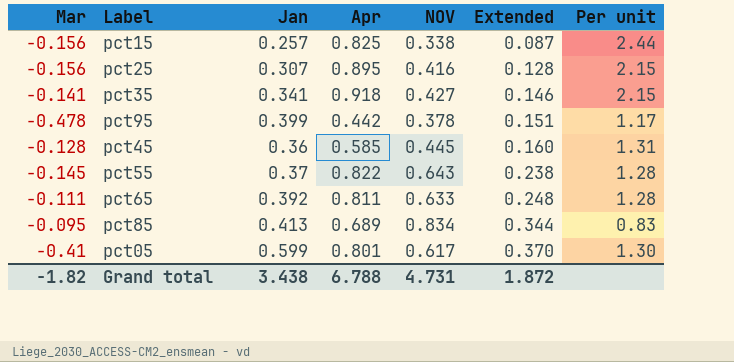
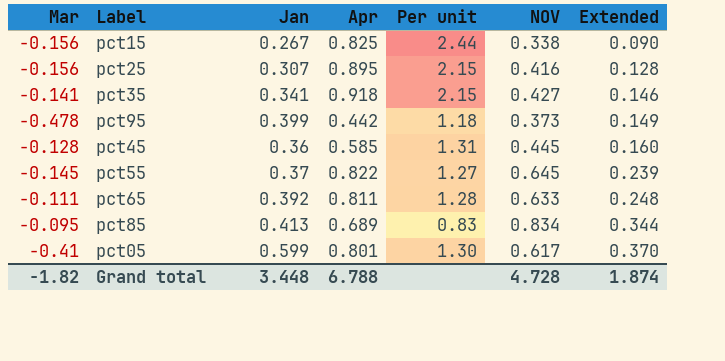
column Per unit | position: 7 -> 5
pct15 | Jan: 0.257 -> 0.267
pct15 | Extended: 0.087 -> 0.090
pct95 | Per unit: 1.17 -> 1.18
pct95 | NOV: 0.378 -> 0.373
pct95 | Extended: 0.151 -> 0.149
pct55 | Per unit: 1.28 -> 1.27
pct55 | NOV: 0.643 -> 0.645
pct55 | Extended: 0.238 -> 0.239
Grand total | Jan: 3.438 -> 3.448
Grand total | NOV: 4.731 -> 4.728
Grand total | Extended: 1.872 -> 1.874

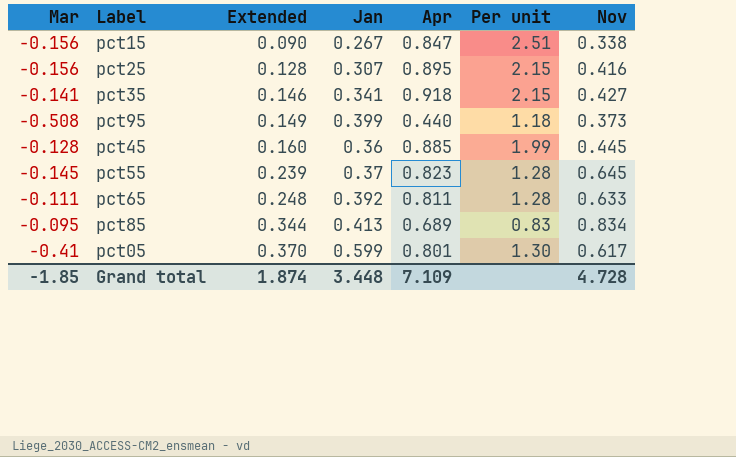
column Extended | position: 7 -> 3
column name: NOV -> Nov
pct15 | Apr: 0.825 -> 0.847
pct15 | Per unit: 2.44 -> 2.51
pct95 | Mar: -0.478 -> -0.508
pct95 | Apr: 0.442 -> 0.440
pct45 | Apr: 0.585 -> 0.885
pct45 | Per unit: 1.31 -> 1.99
pct55 | Apr: 0.822 -> 0.823
pct55 | Per unit: 1.27 -> 1.28
Grand total | Mar: -1.82 -> -1.85
Grand total | Apr: 6.788 -> 7.109

